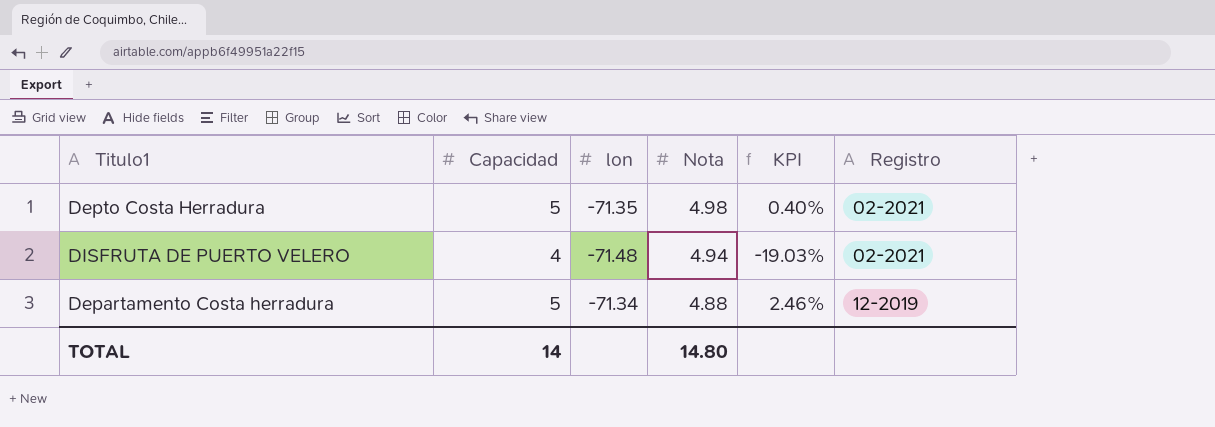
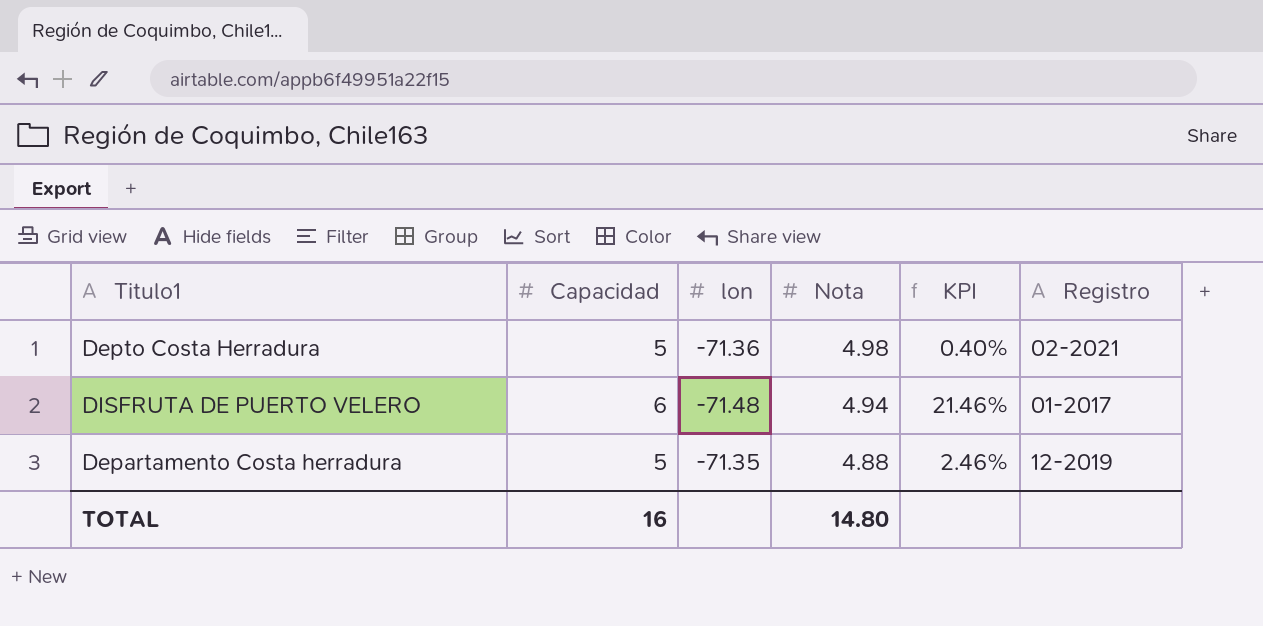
Depto Costa Herradura | lon: -71.35 -> -71.36
DISFRUTA DE PUERTO VELERO | Capacidad: 4 -> 6
DISFRUTA DE PUERTO VELERO | KPI: -19.03% -> 21.46%
DISFRUTA DE PUERTO VELERO | Registro: 02-2021 -> 01-2017
Departamento Costa herradura | lon: -71.34 -> -71.35
TOTAL | Capacidad: 14 -> 16

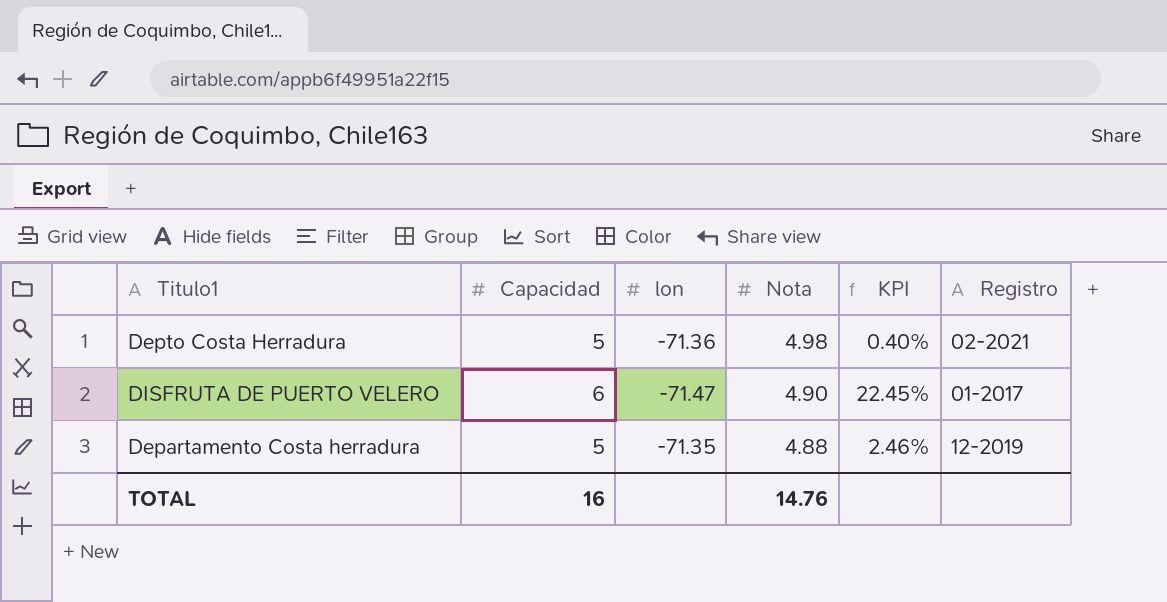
DISFRUTA DE PUERTO VELERO | lon: -71.48 -> -71.47
DISFRUTA DE PUERTO VELERO | Nota: 4.94 -> 4.90
DISFRUTA DE PUERTO VELERO | KPI: 21.46% -> 22.45%
TOTAL | Nota: 14.80 -> 14.76

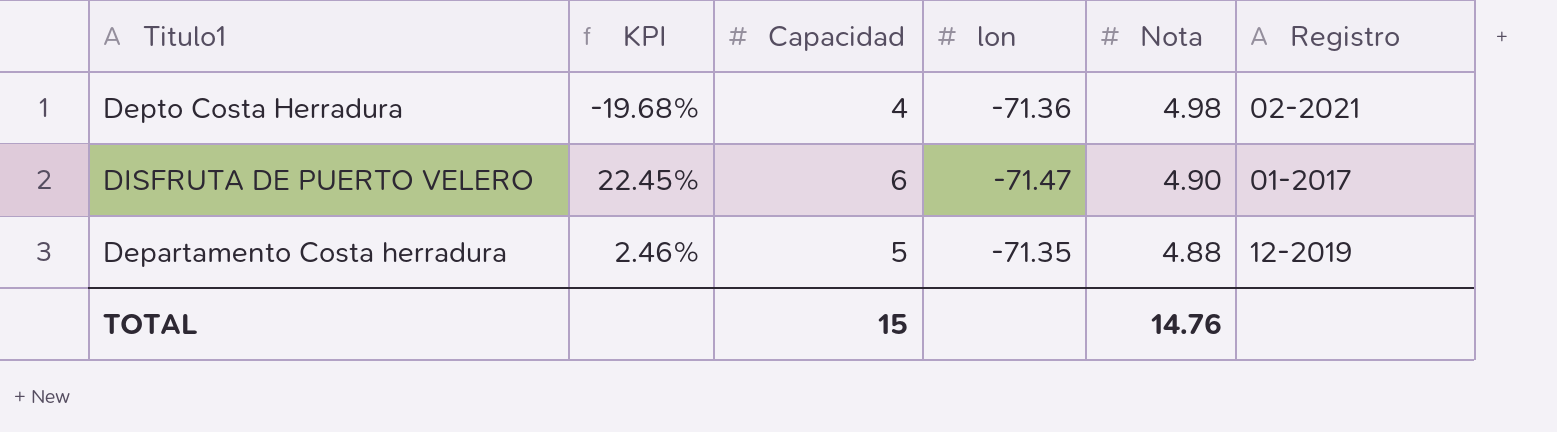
column KPI | position: 5 -> 2
Depto Costa Herradura | KPI: 0.40% -> -19.68%
Depto Costa Herradura | Capacidad: 5 -> 4
TOTAL | Capacidad: 16 -> 15

